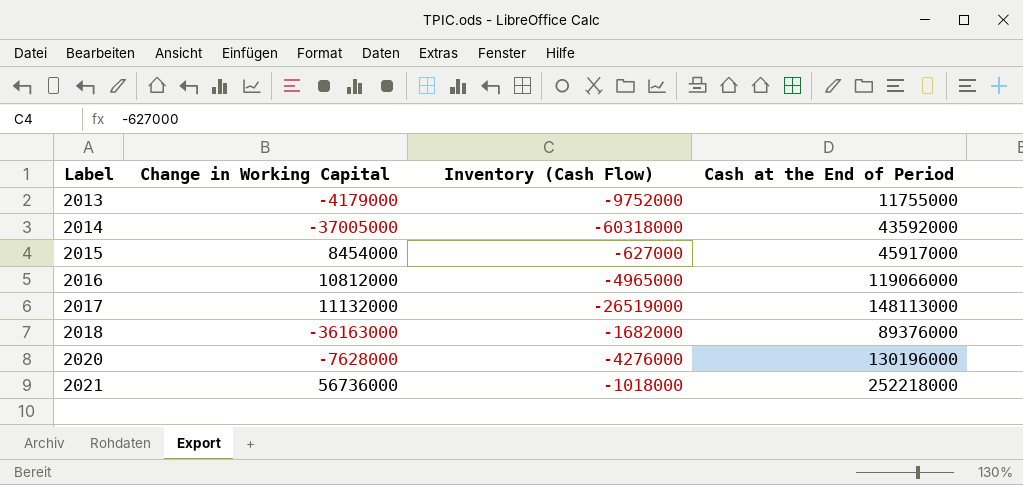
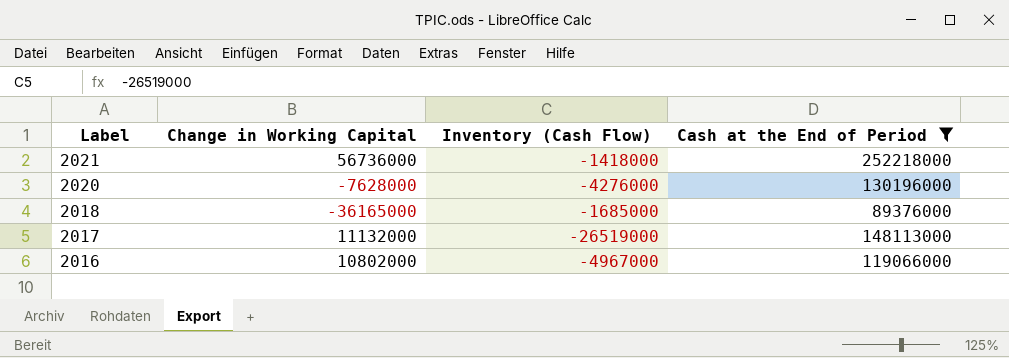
filter: none -> Cash at the End of Period >= 89376000
row order: Label ascending -> Label descending
2021 | Inventory (Cash Flow): -1018000 -> -1418000
2018 | Change in Working Capital: -36163000 -> -36165000
2018 | Inventory (Cash Flow): -1682000 -> -1685000
2016 | Change in Working Capital: 10812000 -> 10802000
2016 | Inventory (Cash Flow): -4965000 -> -4967000

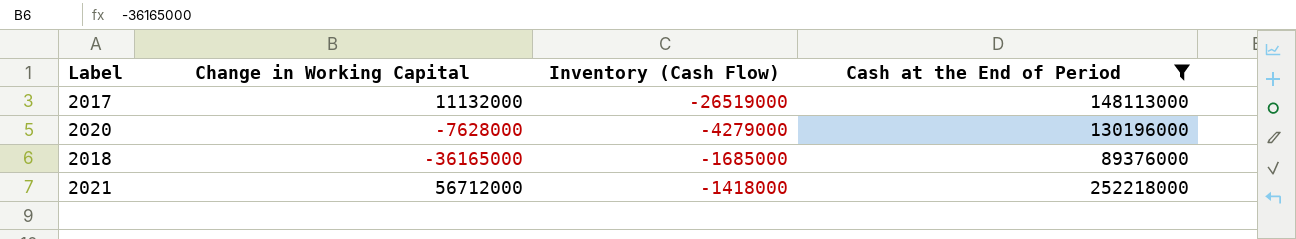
row order: Label descending -> Inventory (Cash Flow) ascending
row 2016: 10802000 | -4967000 | 119066000 -> none
2020 | Inventory (Cash Flow): -4276000 -> -4279000
2021 | Change in Working Capital: 56736000 -> 56712000

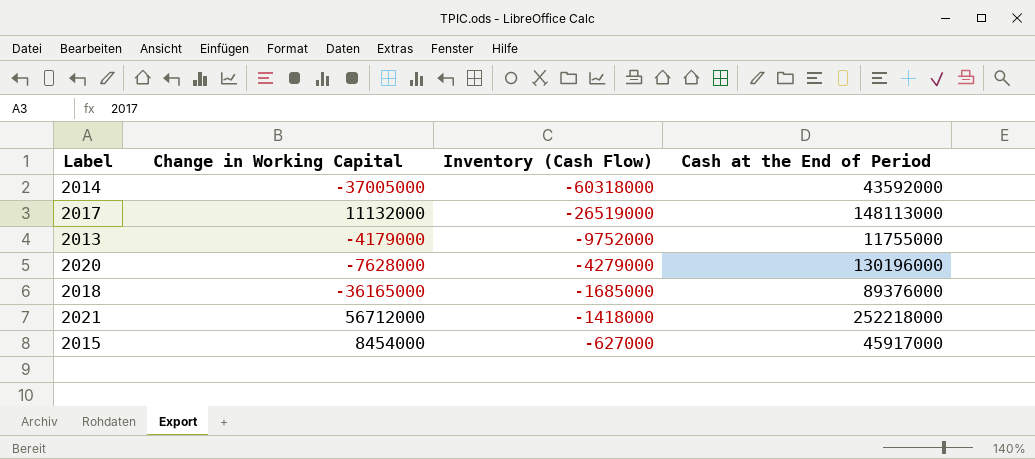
filter: Cash at the End of Period >= 89376000 -> none

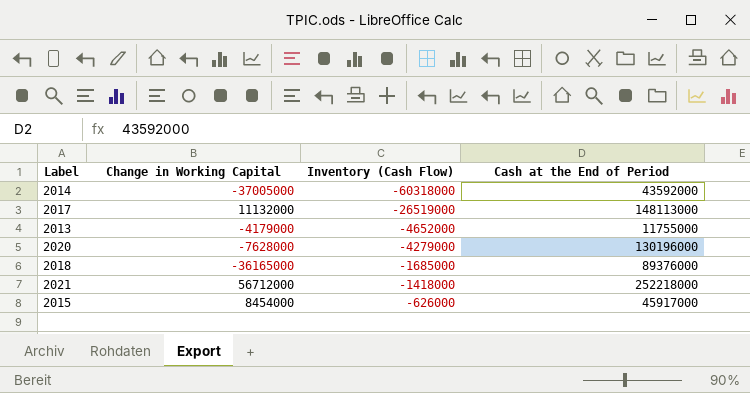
2013 | Inventory (Cash Flow): -9752000 -> -4652000
2015 | Inventory (Cash Flow): -627000 -> -626000

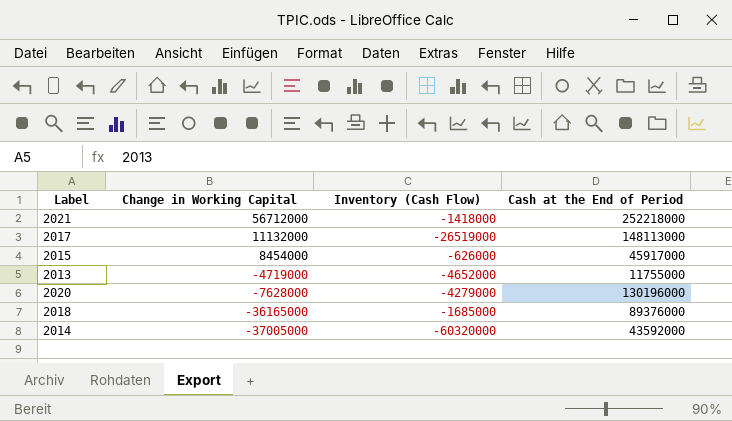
row order: Inventory (Cash Flow) ascending -> Change in Working Capital descending
2013 | Change in Working Capital: -4179000 -> -4719000
2014 | Inventory (Cash Flow): -60318000 -> -60320000

